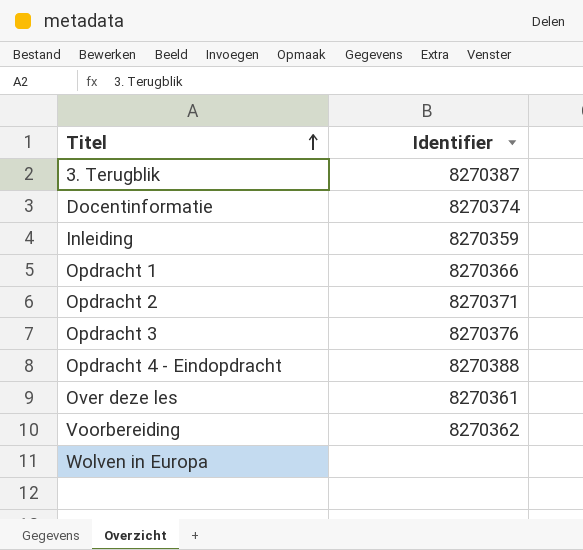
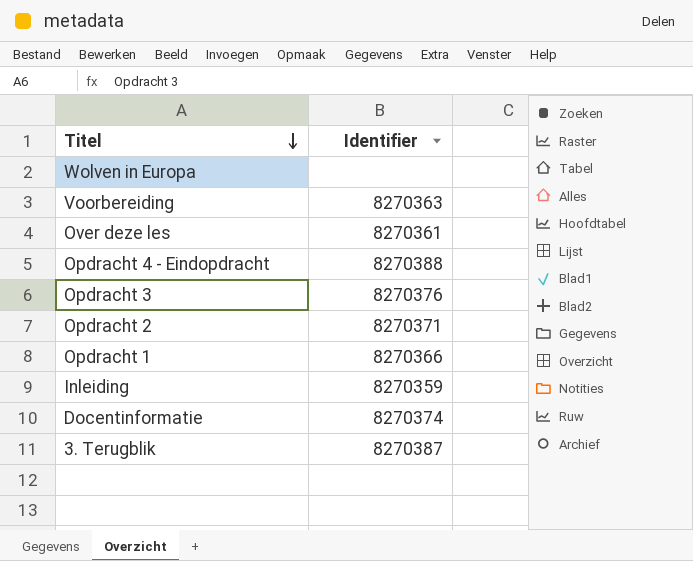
row order: Titel ascending -> Titel descending
Voorbereiding | Identifier: 8270362 -> 8270363

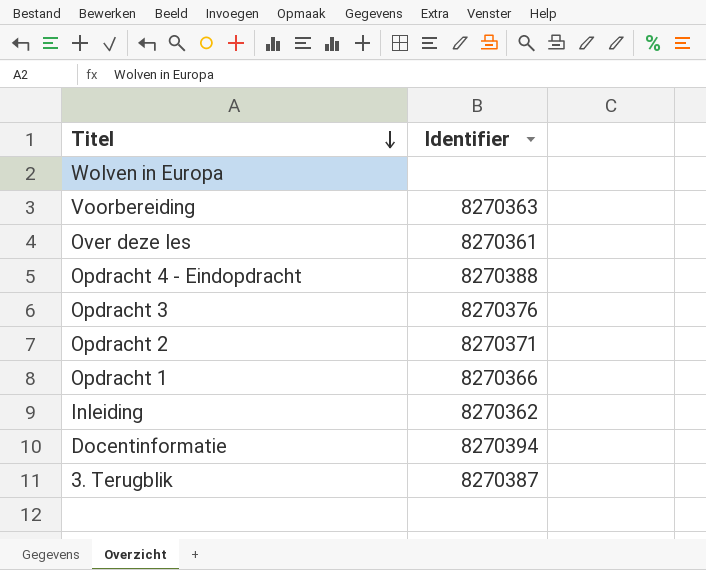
Inleiding | Identifier: 8270359 -> 8270362
Docentinformatie | Identifier: 8270374 -> 8270394

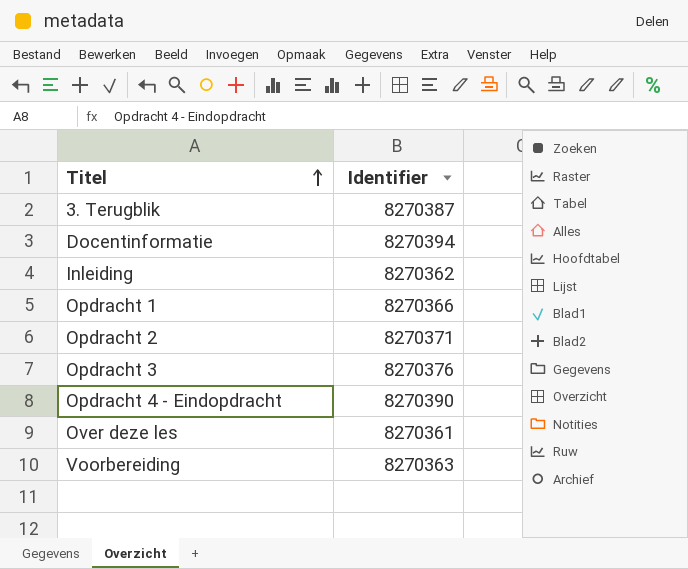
row order: Titel descending -> Titel ascending
row Wolven in Europa: none -> none
Opdracht 4 - Eindopdracht | Identifier: 8270388 -> 8270390

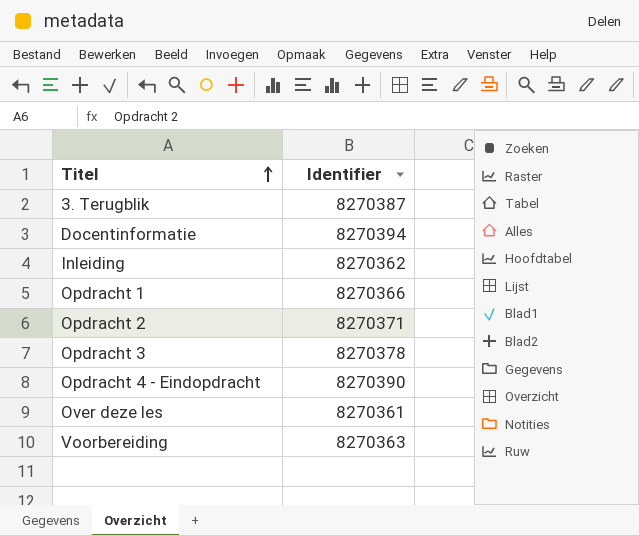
Opdracht 3 | Identifier: 8270376 -> 8270378

